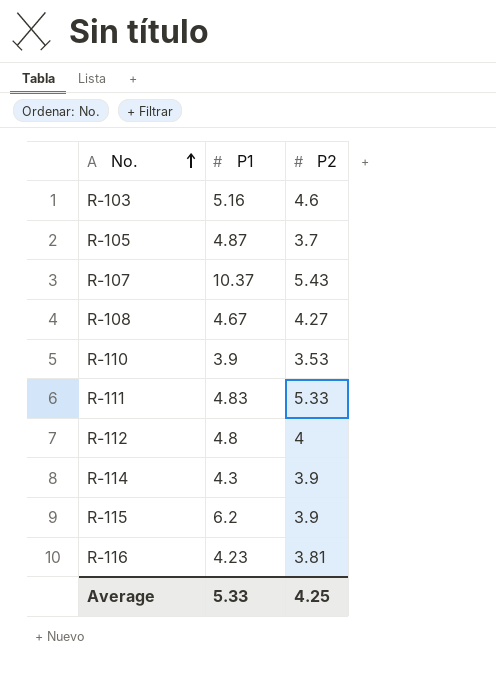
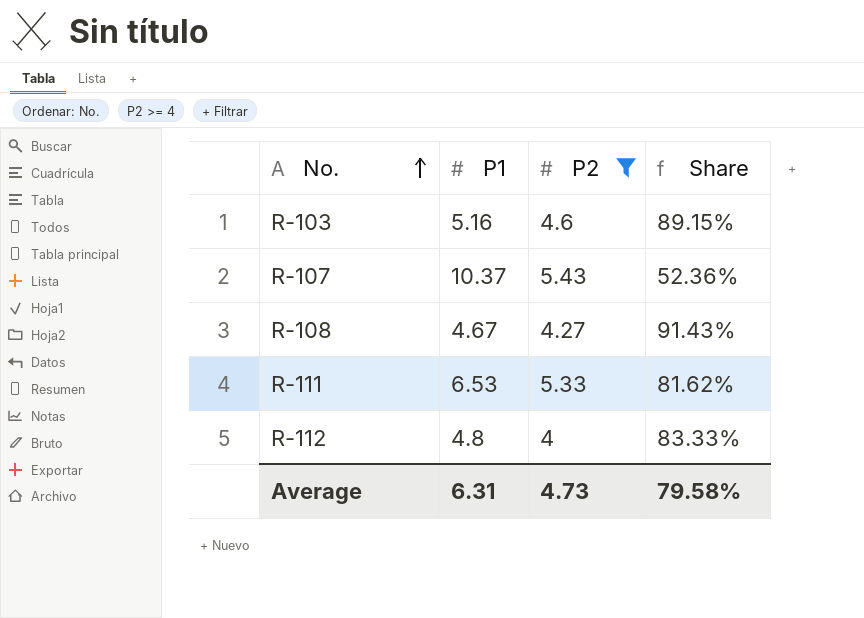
filter: none -> P2 >= 4
column Share | formula: none -> [P2] / [P1]
R-111 | P1: 4.83 -> 6.53
Average | P1: 5.33 -> 6.31
Average | P2: 4.25 -> 4.73

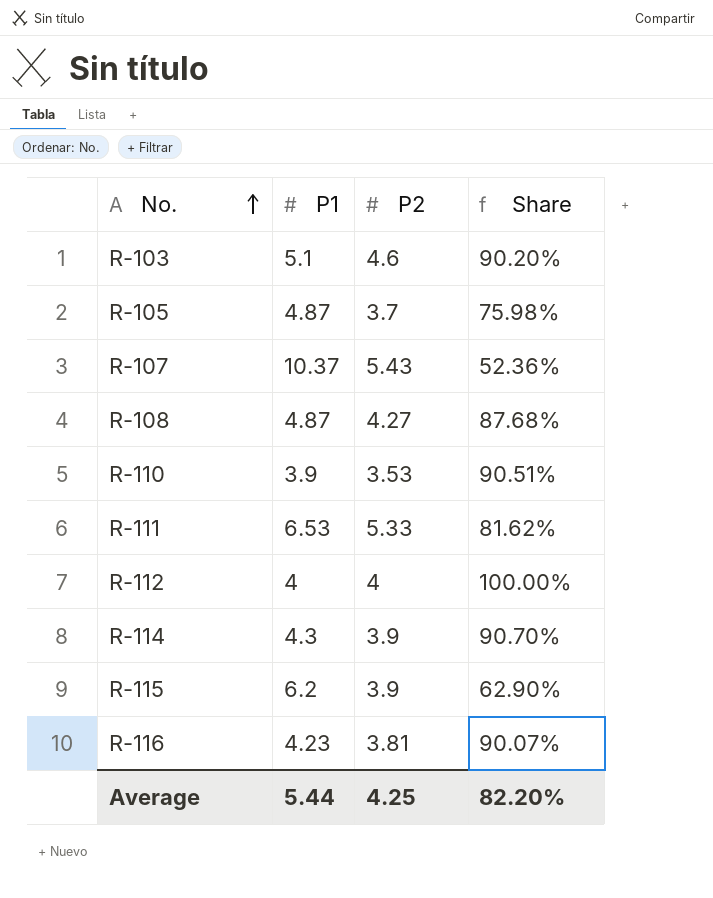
filter: P2 >= 4 -> none
R-103 | P1: 5.16 -> 5.1
R-103 | Share: 89.15% -> 90.20%
R-108 | P1: 4.67 -> 4.87
R-108 | Share: 91.43% -> 87.68%
R-112 | P1: 4.8 -> 4
R-112 | Share: 83.33% -> 100.00%
Average | P1: 6.31 -> 5.44
Average | P2: 4.73 -> 4.25
Average | Share: 79.58% -> 82.20%

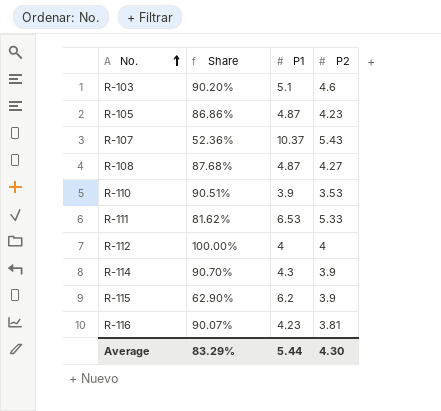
column Share | position: 4 -> 2
R-105 | Share: 75.98% -> 86.86%
R-105 | P2: 3.7 -> 4.23
Average | Share: 82.20% -> 83.29%
Average | P2: 4.25 -> 4.30

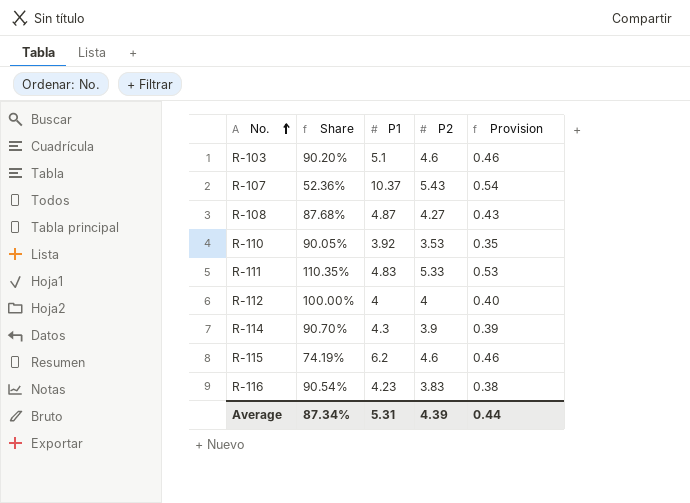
column Provision | formula: none -> [P2] * 0.1
row R-105: 86.86% | 4.87 | 4.23 -> none
R-110 | Share: 90.51% -> 90.05%
R-110 | P1: 3.9 -> 3.92
R-111 | Share: 81.62% -> 110.35%
R-111 | P1: 6.53 -> 4.83
R-115 | Share: 62.90% -> 74.19%
R-115 | P2: 3.9 -> 4.6
R-116 | Share: 90.07% -> 90.54%
R-116 | P2: 3.81 -> 3.83
Average | Share: 83.29% -> 87.34%
Average | P1: 5.44 -> 5.31
Average | P2: 4.30 -> 4.39

